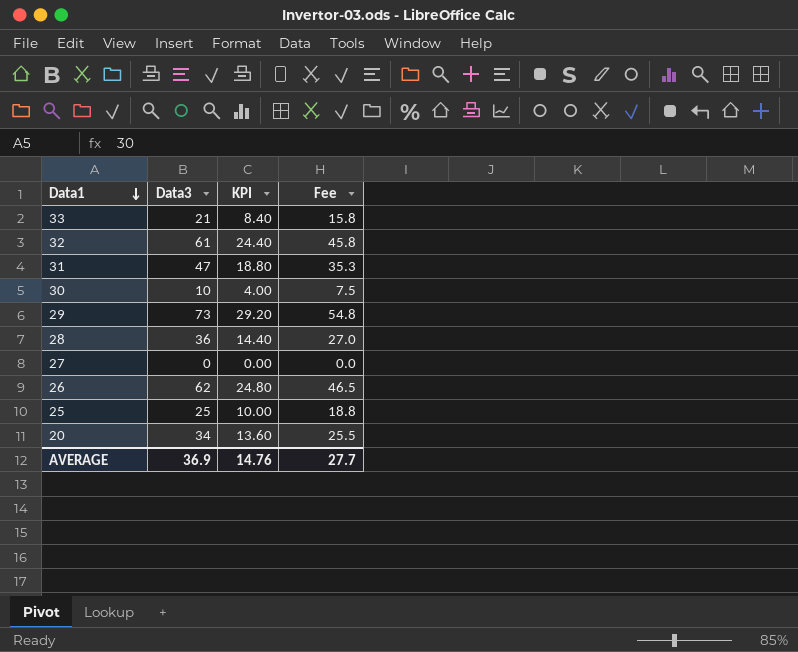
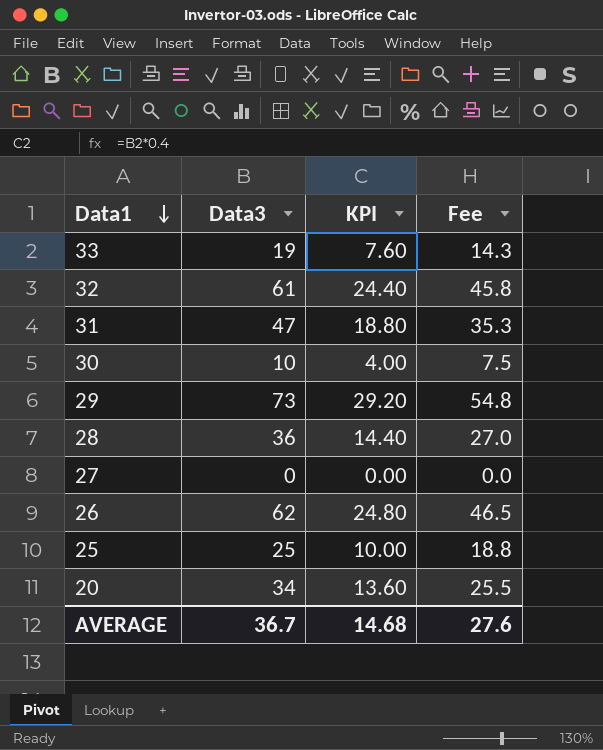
33 | Data3: 21 -> 19
33 | KPI: 8.40 -> 7.60
33 | Fee: 15.8 -> 14.3
AVERAGE | Data3: 36.9 -> 36.7
AVERAGE | KPI: 14.76 -> 14.68
AVERAGE | Fee: 27.7 -> 27.6

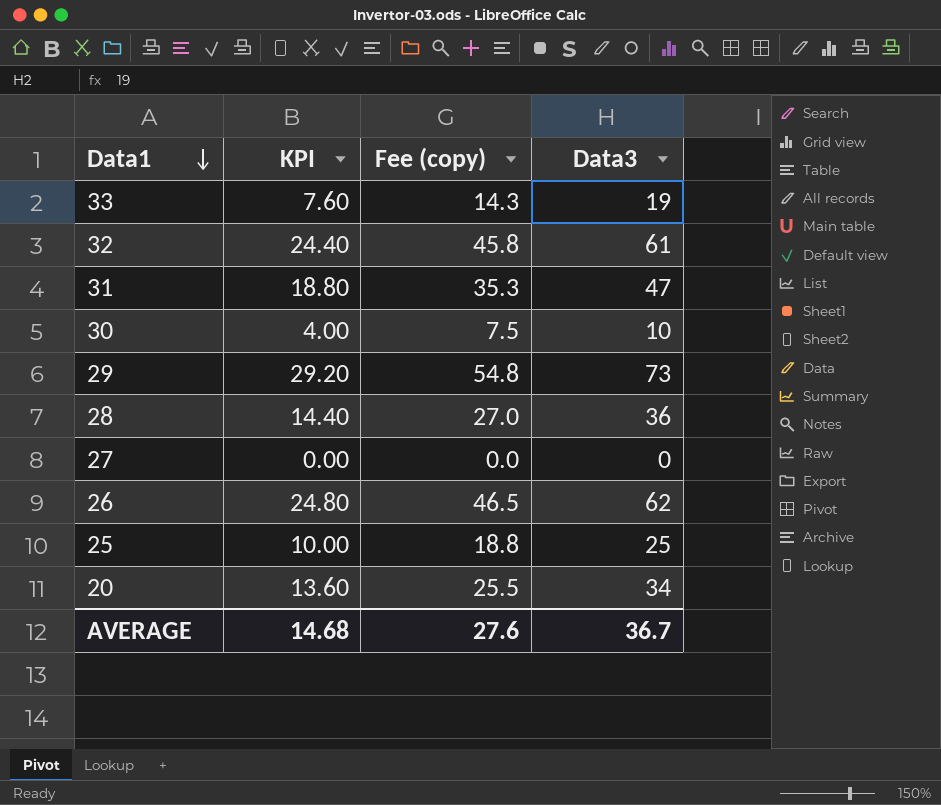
column name: Fee -> Fee (copy)
column Data3 | position: 2 -> 4

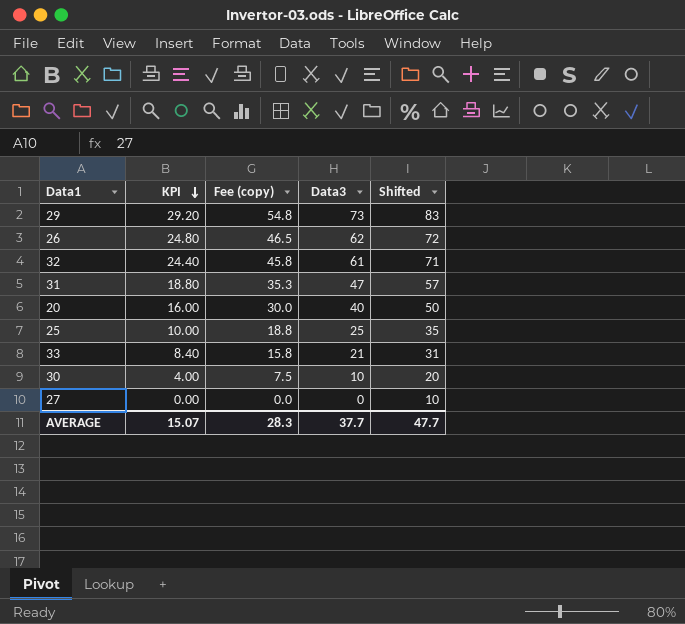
row order: Data1 descending -> KPI descending
column Shifted | formula: none -> [Data3] + 10
row 28: 14.40 | 27.0 | 36 -> none
20 | KPI: 13.60 -> 16.00
20 | Fee (copy): 25.5 -> 30.0
20 | Data3: 34 -> 40
33 | KPI: 7.60 -> 8.40
33 | Fee (copy): 14.3 -> 15.8
33 | Data3: 19 -> 21
AVERAGE | KPI: 14.68 -> 15.07
AVERAGE | Fee (copy): 27.6 -> 28.3
AVERAGE | Data3: 36.7 -> 37.7

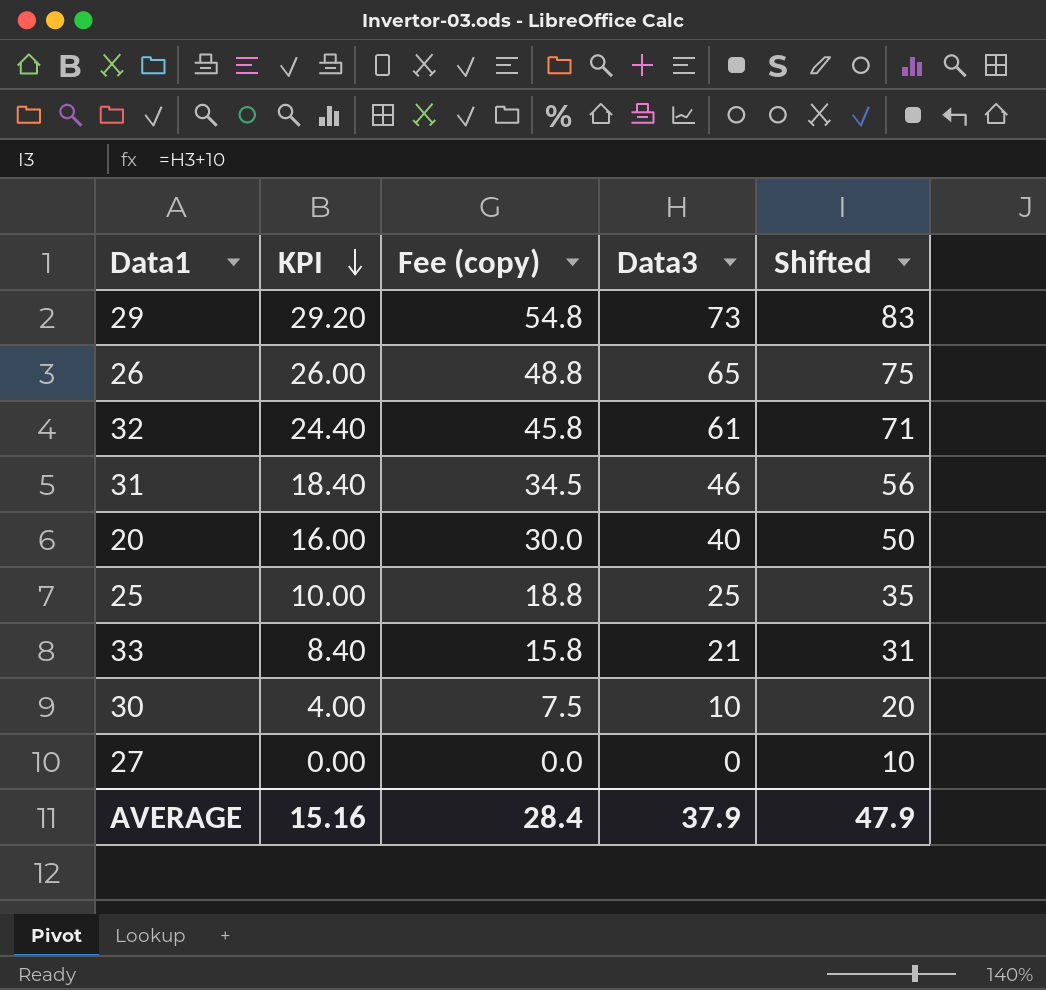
26 | KPI: 24.80 -> 26.00
26 | Fee (copy): 46.5 -> 48.8
26 | Data3: 62 -> 65
26 | Shifted: 72 -> 75
31 | KPI: 18.80 -> 18.40
31 | Fee (copy): 35.3 -> 34.5
31 | Data3: 47 -> 46
31 | Shifted: 57 -> 56
AVERAGE | KPI: 15.07 -> 15.16
AVERAGE | Fee (copy): 28.3 -> 28.4
AVERAGE | Data3: 37.7 -> 37.9
AVERAGE | Shifted: 47.7 -> 47.9

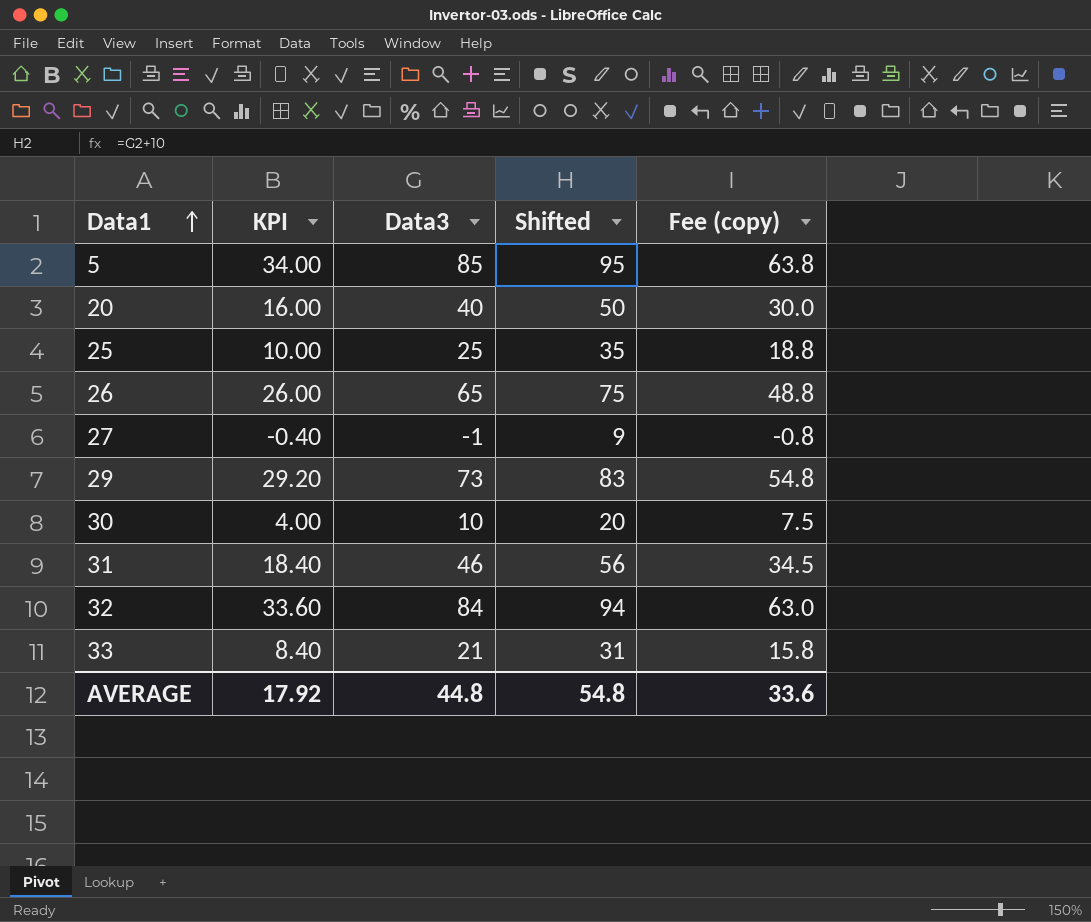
row order: KPI descending -> Data1 ascending
column Fee (copy) | position: 3 -> 5
row 5: none -> 34.00 | 85 | 95 | 63.8
27 | KPI: 0.00 -> -0.40
27 | Data3: 0 -> -1
27 | Shifted: 10 -> 9
27 | Fee (copy): 0.0 -> -0.8
32 | KPI: 24.40 -> 33.60
32 | Data3: 61 -> 84
32 | Shifted: 71 -> 94
32 | Fee (copy): 45.8 -> 63.0
AVERAGE | KPI: 15.16 -> 17.92
AVERAGE | Data3: 37.9 -> 44.8
AVERAGE | Shifted: 47.9 -> 54.8
AVERAGE | Fee (copy): 28.4 -> 33.6

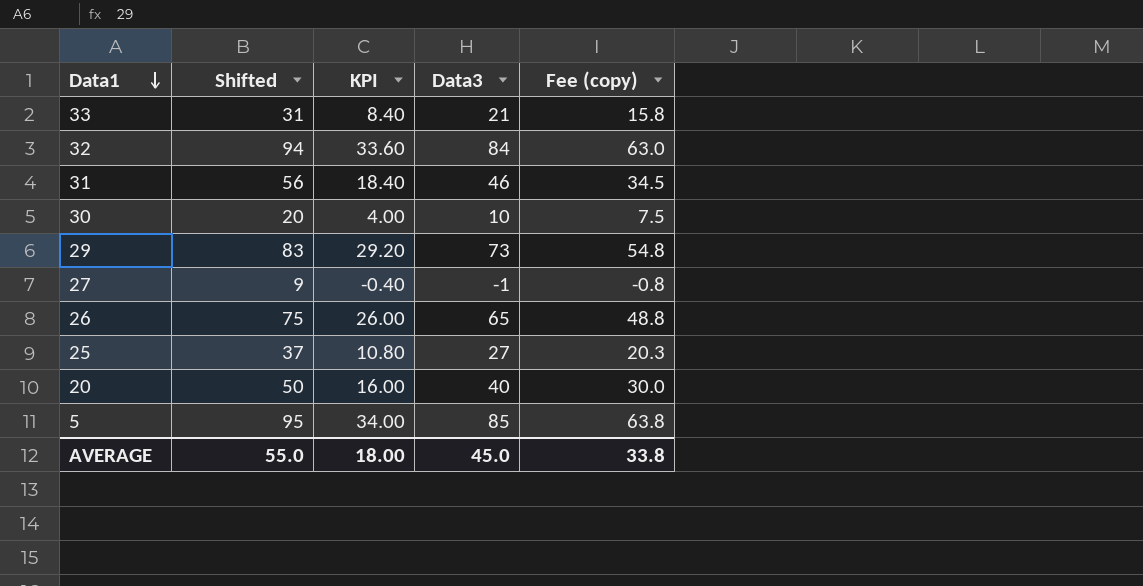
row order: Data1 ascending -> Data1 descending
column Shifted | position: 4 -> 2
25 | Shifted: 35 -> 37
25 | KPI: 10.00 -> 10.80
25 | Data3: 25 -> 27
25 | Fee (copy): 18.8 -> 20.3
AVERAGE | Shifted: 54.8 -> 55.0
AVERAGE | KPI: 17.92 -> 18.00
AVERAGE | Data3: 44.8 -> 45.0
AVERAGE | Fee (copy): 33.6 -> 33.8

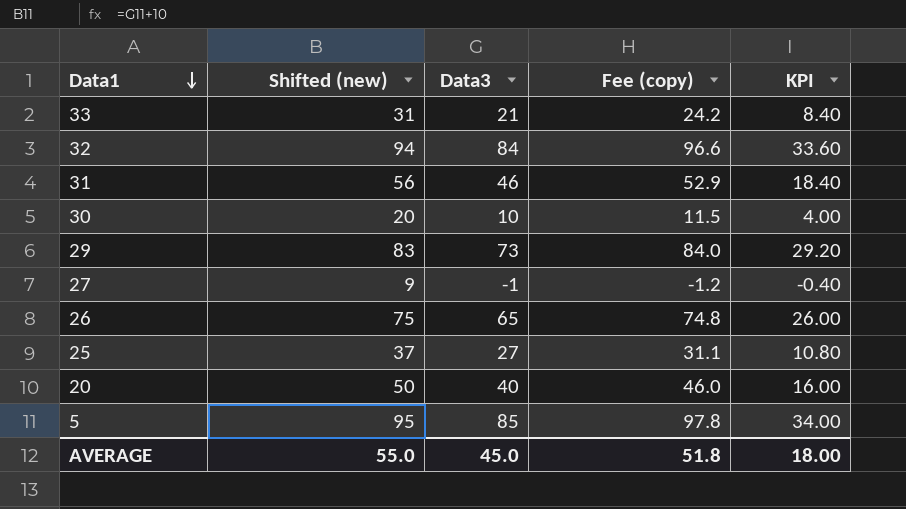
column name: Shifted -> Shifted (new)
column Fee (copy) | formula: [Data3] * 0.75 -> [Data3] * 1.15
column KPI | position: 3 -> 5
AVERAGE | Fee (copy): 33.8 -> 51.8

